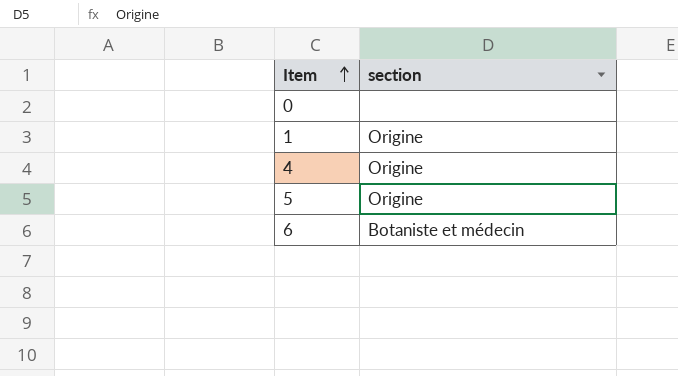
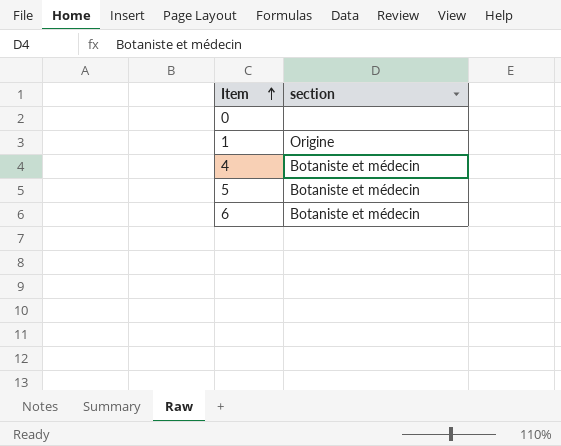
4 | section: Origine -> Botaniste et médecin
5 | section: Origine -> Botaniste et médecin

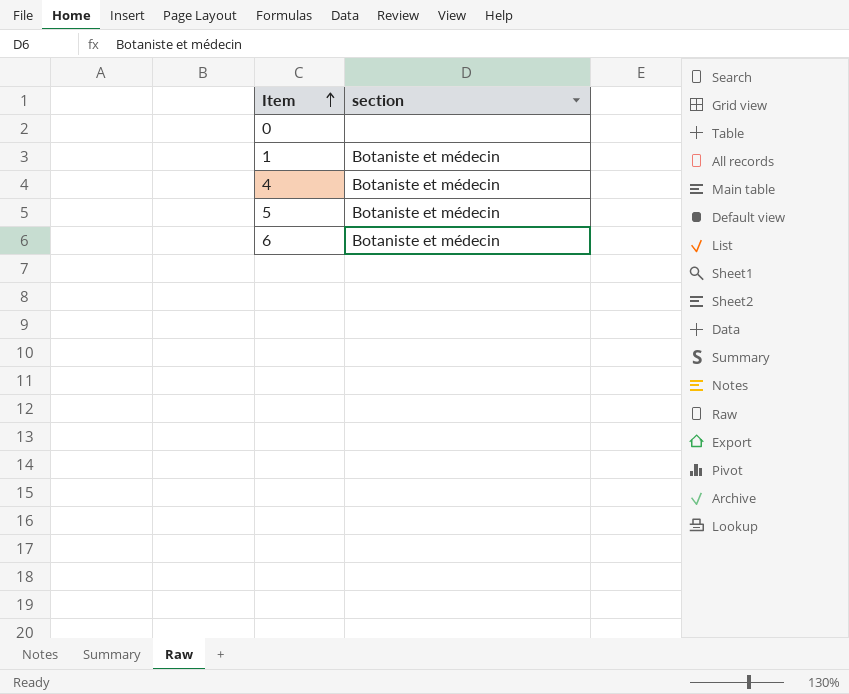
1 | section: Origine -> Botaniste et médecin

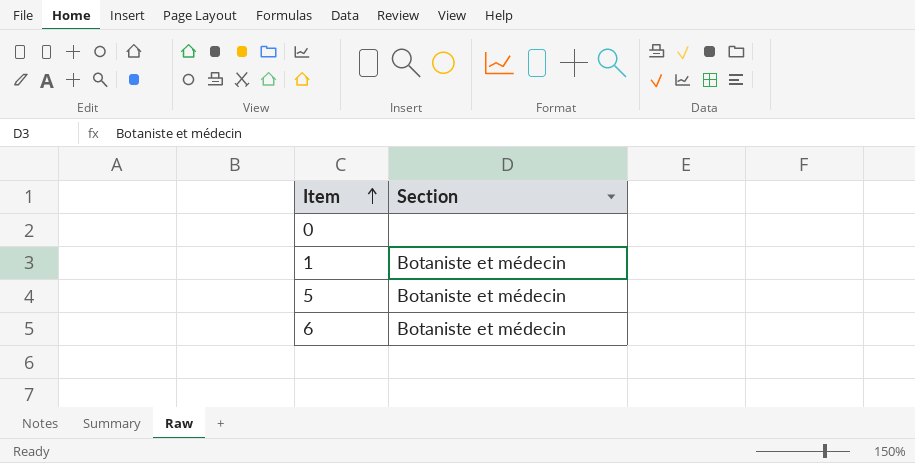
column name: section -> Section
row 4: Botaniste et médecin -> none

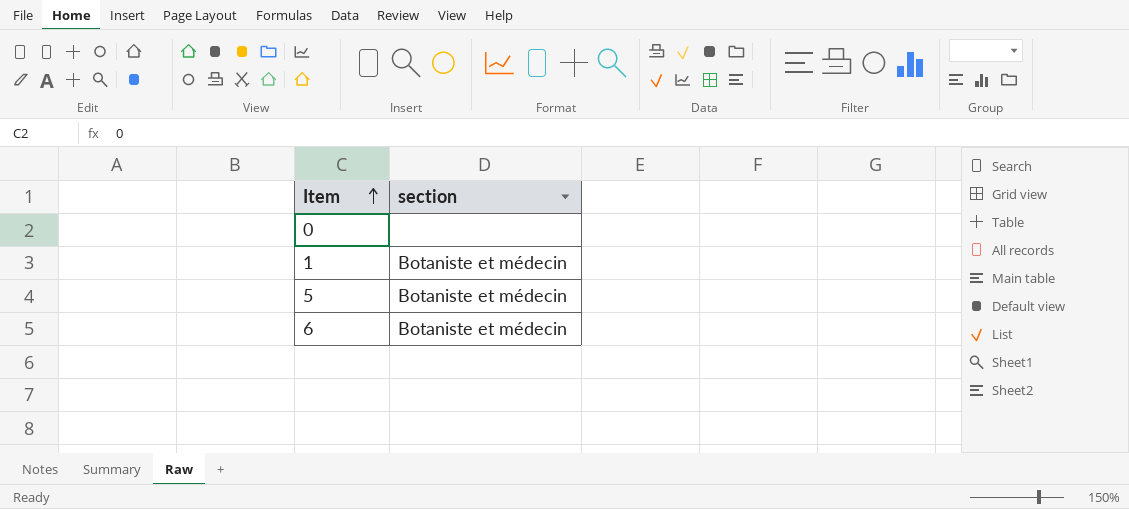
column name: Section -> section

